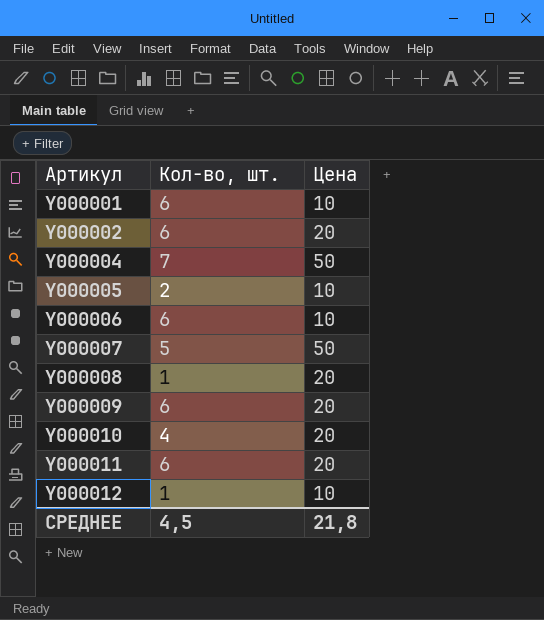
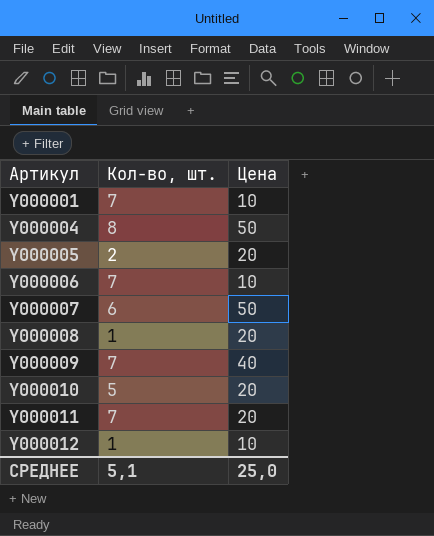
row Y000002: 6 | 20 -> none
Y000001 | Кол-во, шт.: 6 -> 7
Y000004 | Кол-во, шт.: 7 -> 8
Y000005 | Цена: 10 -> 20
Y000006 | Кол-во, шт.: 6 -> 7
Y000007 | Кол-во, шт.: 5 -> 6
Y000009 | Кол-во, шт.: 6 -> 7
Y000009 | Цена: 20 -> 40
Y000010 | Кол-во, шт.: 4 -> 5
Y000011 | Кол-во, шт.: 6 -> 7
СРЕДНЕЕ | Кол-во, шт.: 4,5 -> 5,1
СРЕДНЕЕ | Цена: 21,8 -> 25,0

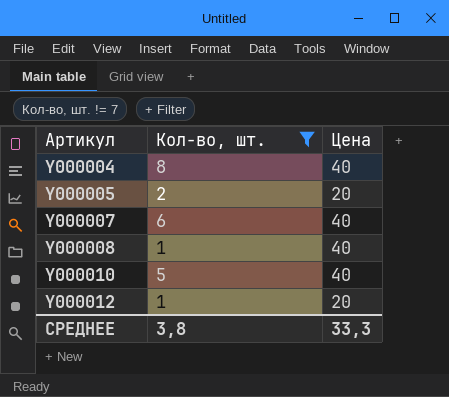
filter: none -> Кол-во, шт. != 7
Y000004 | Цена: 50 -> 40
Y000007 | Цена: 50 -> 40
Y000008 | Цена: 20 -> 40
Y000010 | Цена: 20 -> 40
Y000012 | Цена: 10 -> 20
СРЕДНЕЕ | Кол-во, шт.: 5,1 -> 3,8
СРЕДНЕЕ | Цена: 25,0 -> 33,3

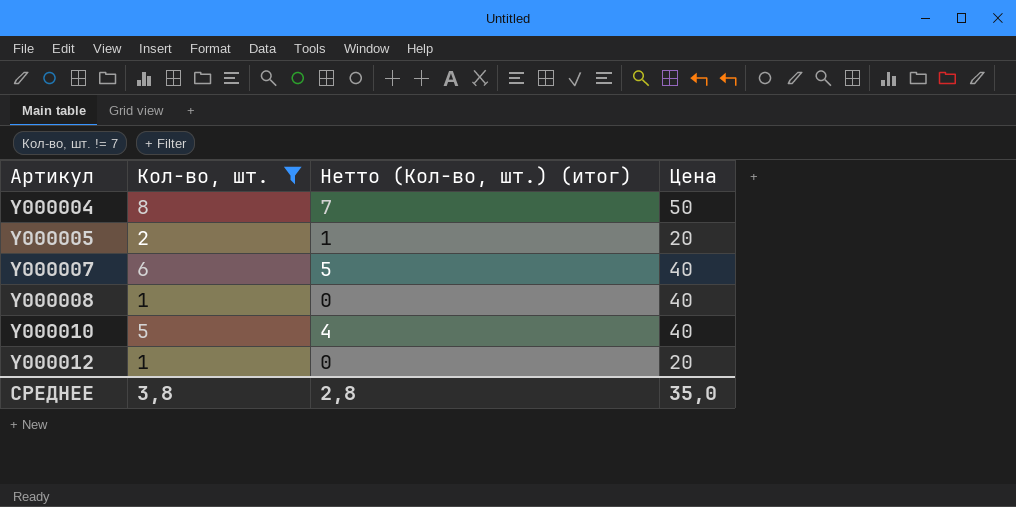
column Нетто (Кол-во, шт.) (итог) | formula: none -> [Кол-во, шт.] - 1
Y000004 | Цена: 40 -> 50
СРЕДНЕЕ | Цена: 33,3 -> 35,0

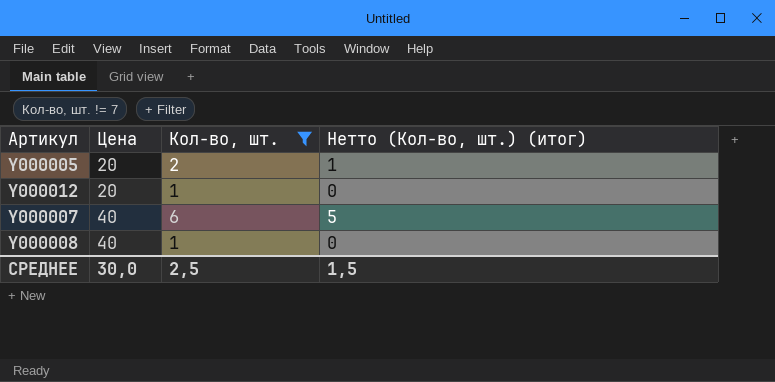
row order: Артикул ascending -> Цена ascending
column Цена | position: 4 -> 2
row Y000004: 8 | 7 | 50 -> none
row Y000010: 5 | 4 | 40 -> none
СРЕДНЕЕ | Цена: 35,0 -> 30,0
СРЕДНЕЕ | Кол-во, шт.: 3,8 -> 2,5
СРЕДНЕЕ | Нетто (Кол-во, шт.) (итог): 2,8 -> 1,5

